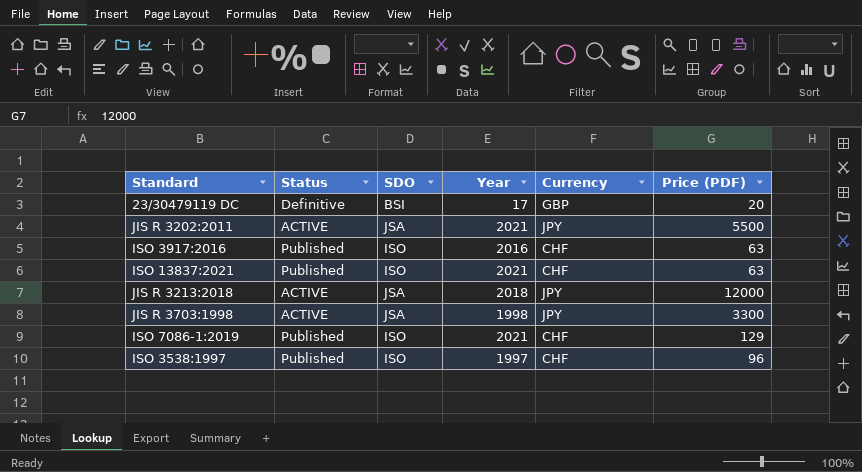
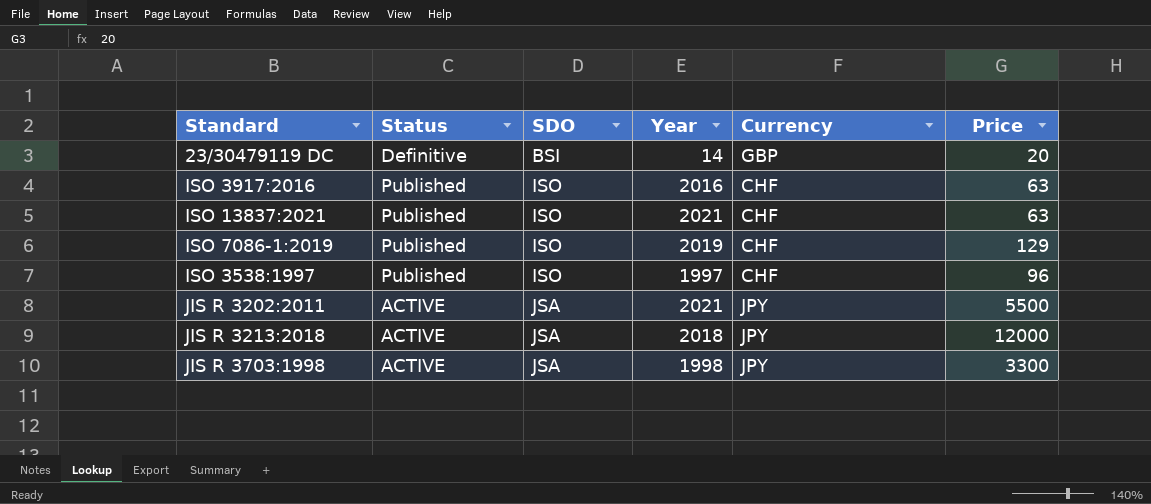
row order: none -> SDO ascending
column name: Price (PDF) -> Price
23/30479119 DC | Year: 17 -> 14
ISO 7086-1:2019 | Year: 2021 -> 2019

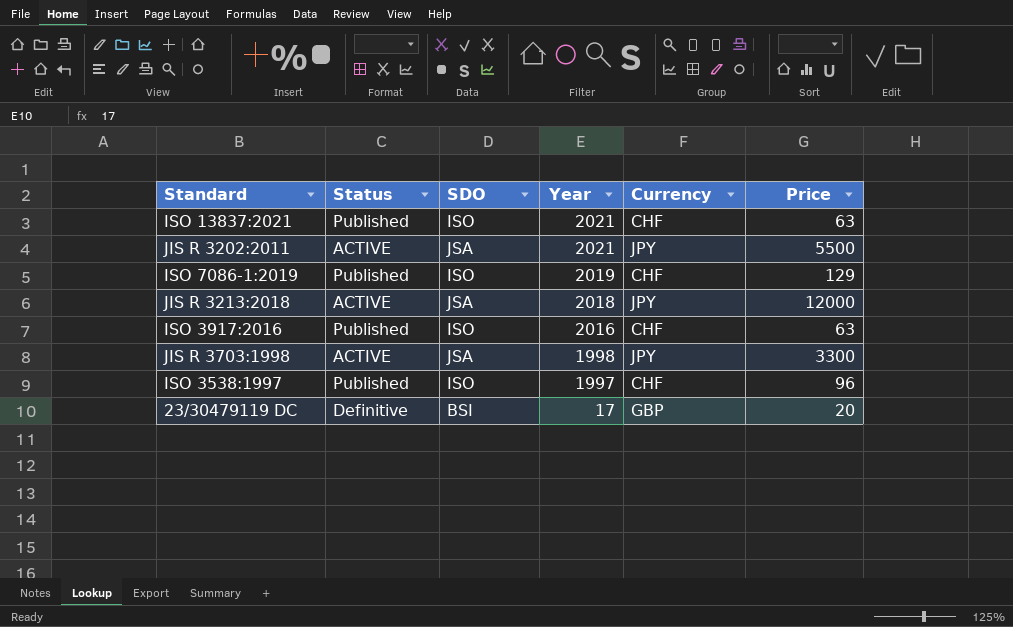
row order: SDO ascending -> Year descending
23/30479119 DC | Year: 14 -> 17

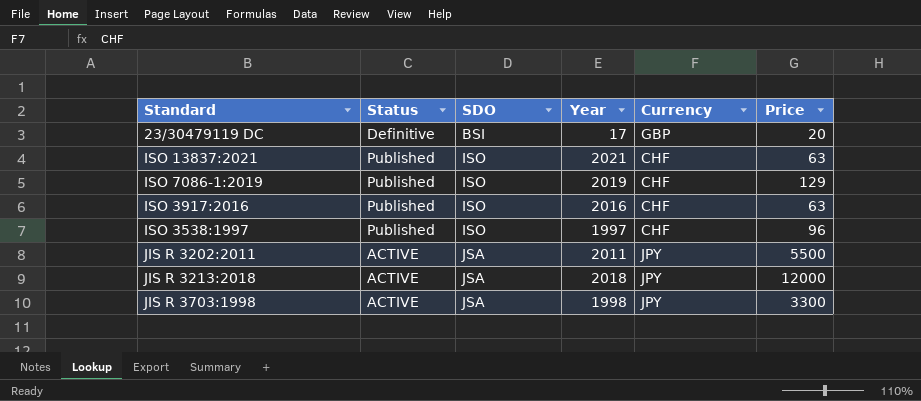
row order: Year descending -> SDO ascending
JIS R 3202:2011 | Year: 2021 -> 2011

